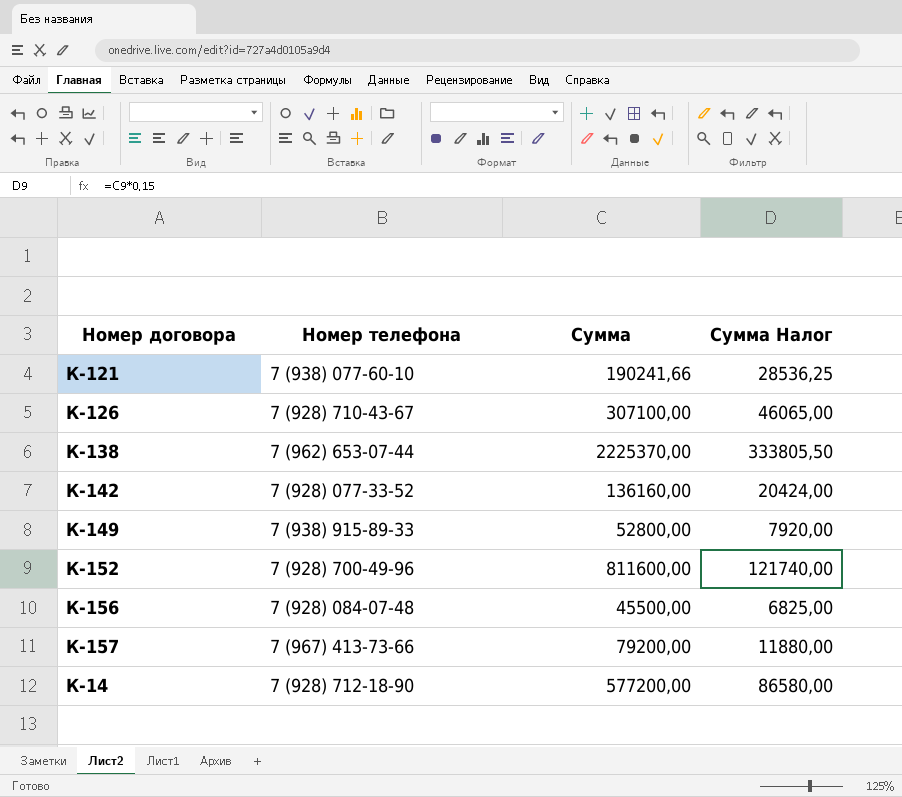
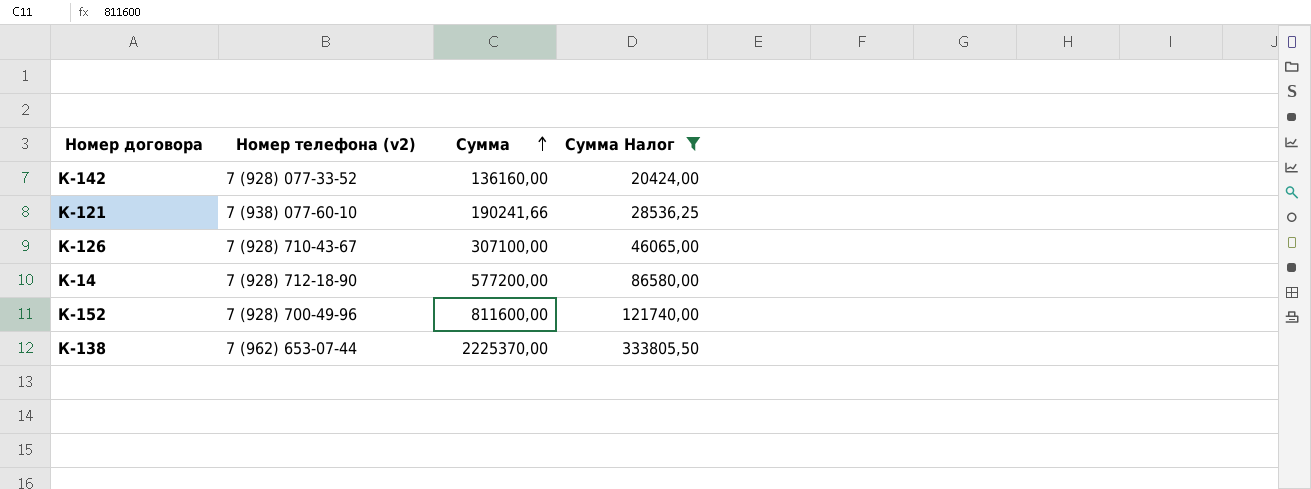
filter: none -> Сумма Налог >= 20424,00
row order: none -> Сумма ascending
column name: Номер телефона -> Номер телефона (v2)

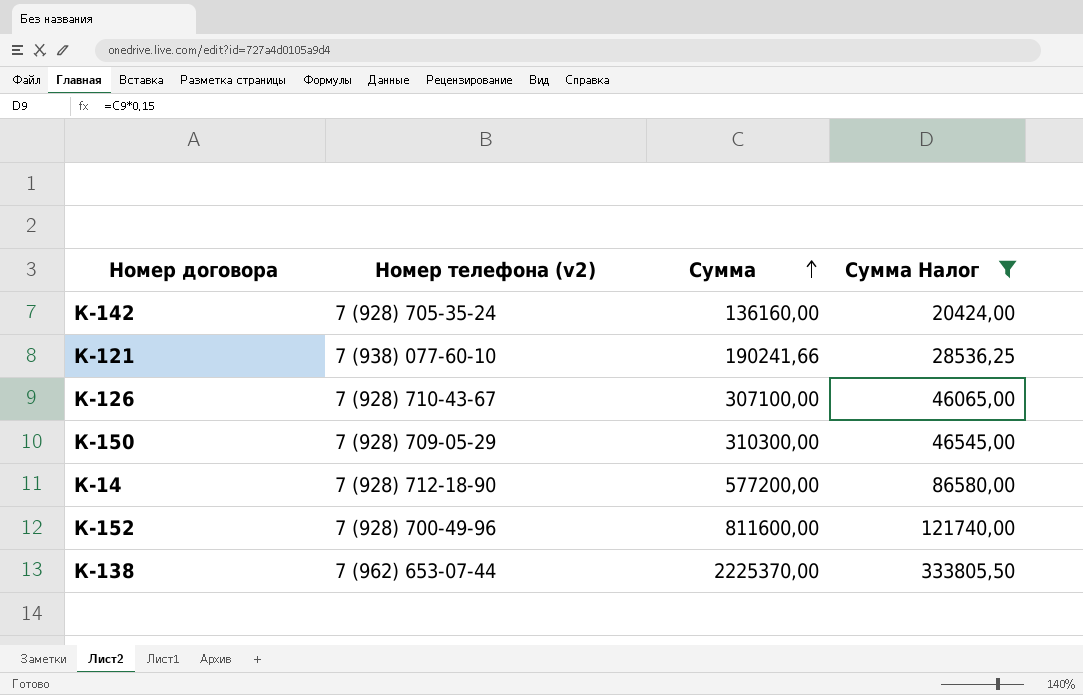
К-142 | Номер телефона (v2): 7 (928) 077-33-52 -> 7 (928) 705-35-24
row К-150: none -> 7 (928) 709-05-29 | 310300,00 | 46545,00

